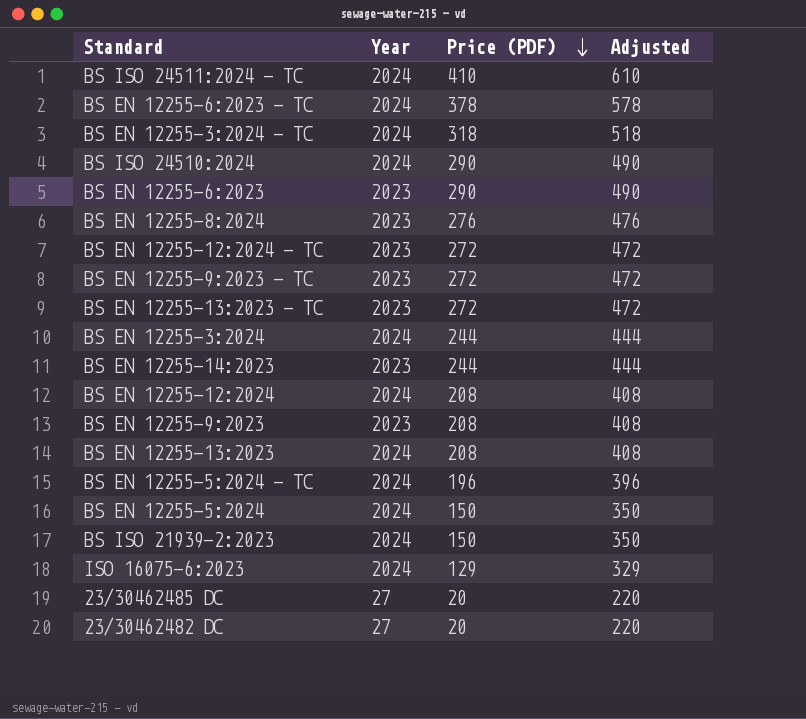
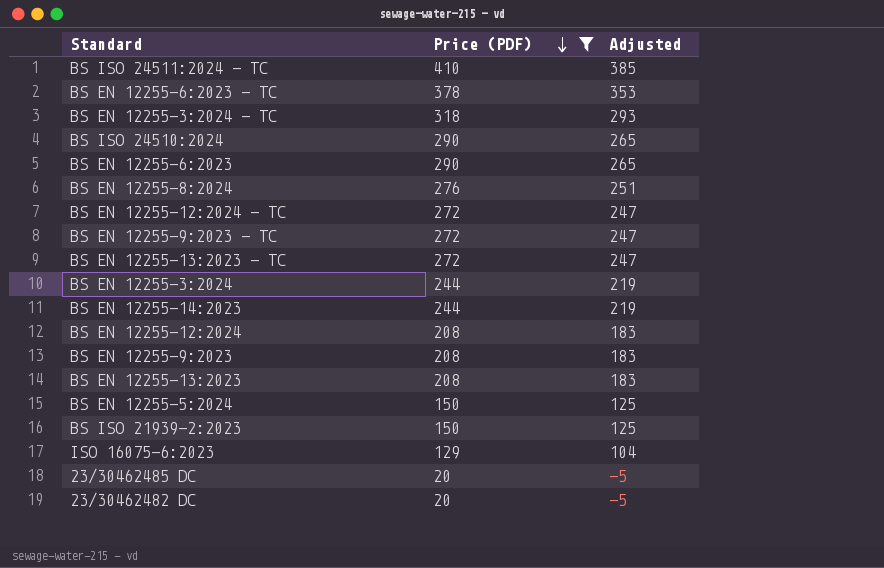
filter: none -> Price (PDF) != 196
column Year | position: 2 -> none
column Adjusted | formula: [Price (PDF)] + 200 -> [Price (PDF)] - 25

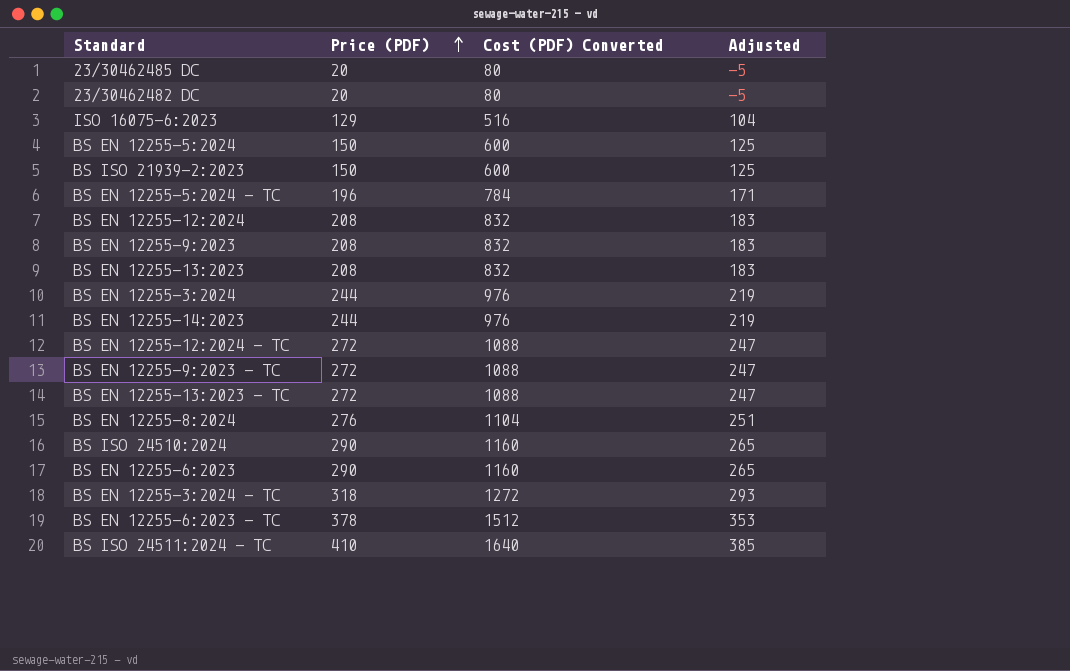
filter: Price (PDF) != 196 -> none
row order: Price (PDF) descending -> Price (PDF) ascending
column Cost (PDF) Converted | formula: none -> [Price (PDF)] * 4

